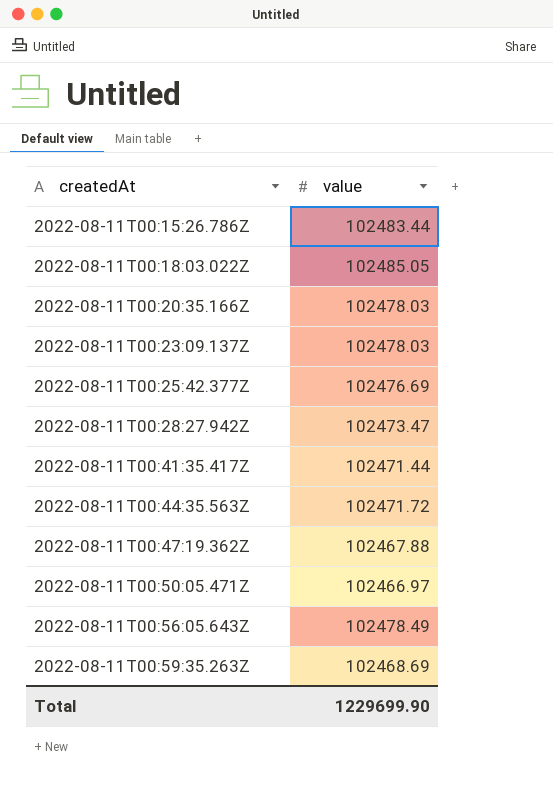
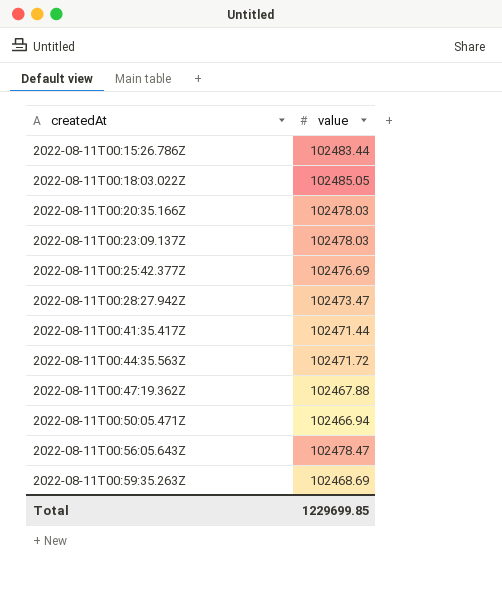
2022-08-11T00:50:05.471Z | value: 102466.97 -> 102466.94
2022-08-11T00:56:05.643Z | value: 102478.49 -> 102478.47
Total | value: 1229699.90 -> 1229699.85

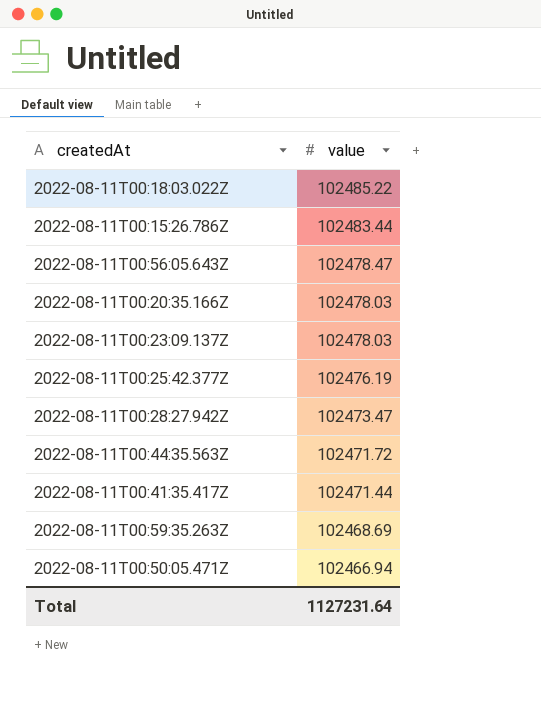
row order: createdAt ascending -> value descending
row 2022-08-11T00:47:19.362Z: 102467.88 -> none
2022-08-11T00:18:03.022Z | value: 102485.05 -> 102485.22
2022-08-11T00:25:42.377Z | value: 102476.69 -> 102476.19
Total | value: 1229699.85 -> 1127231.64

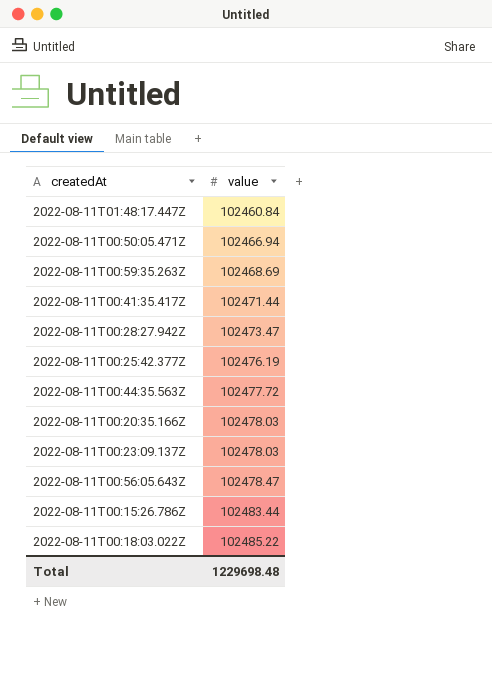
row order: value descending -> value ascending
row 2022-08-11T01:48:17.447Z: none -> 102460.84
2022-08-11T00:44:35.563Z | value: 102471.72 -> 102477.72
Total | value: 1127231.64 -> 1229698.48

